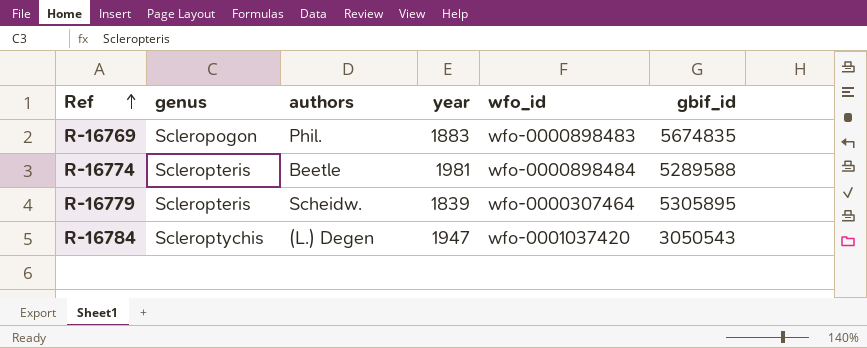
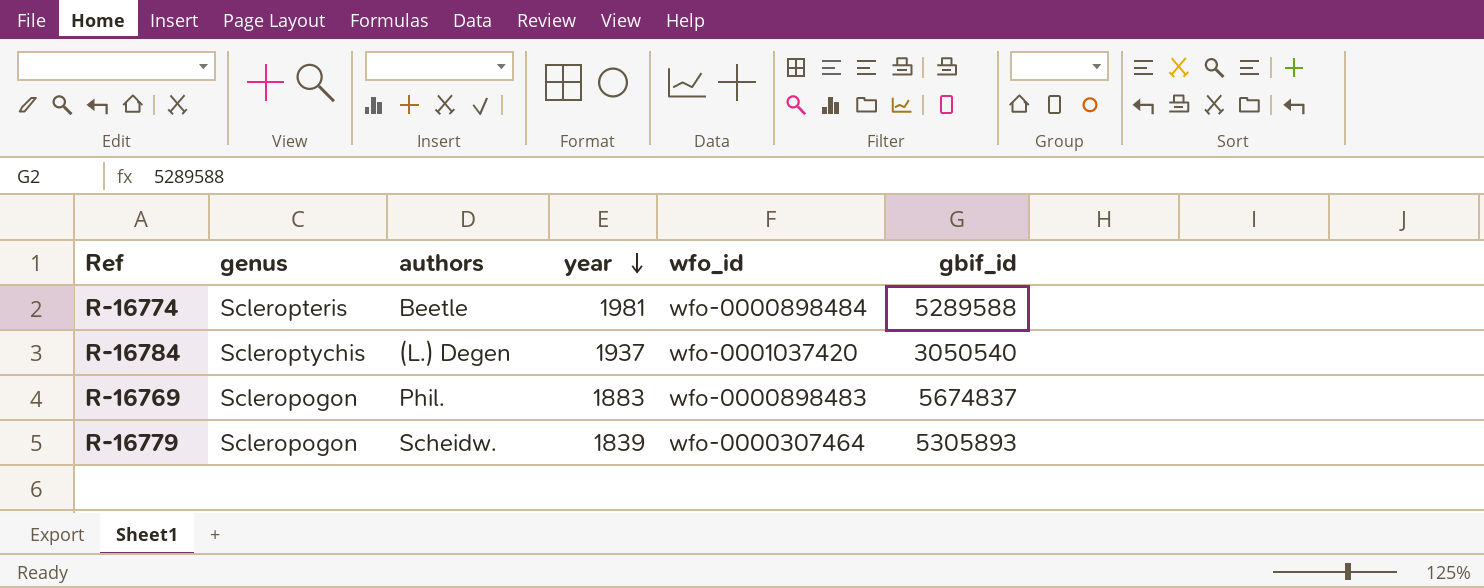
row order: Ref ascending -> year descending
R-16784 | year: 1947 -> 1937
R-16784 | gbif_id: 3050543 -> 3050540
R-16769 | gbif_id: 5674835 -> 5674837
R-16779 | genus: Scleropteris -> Scleropogon
R-16779 | gbif_id: 5305895 -> 5305893

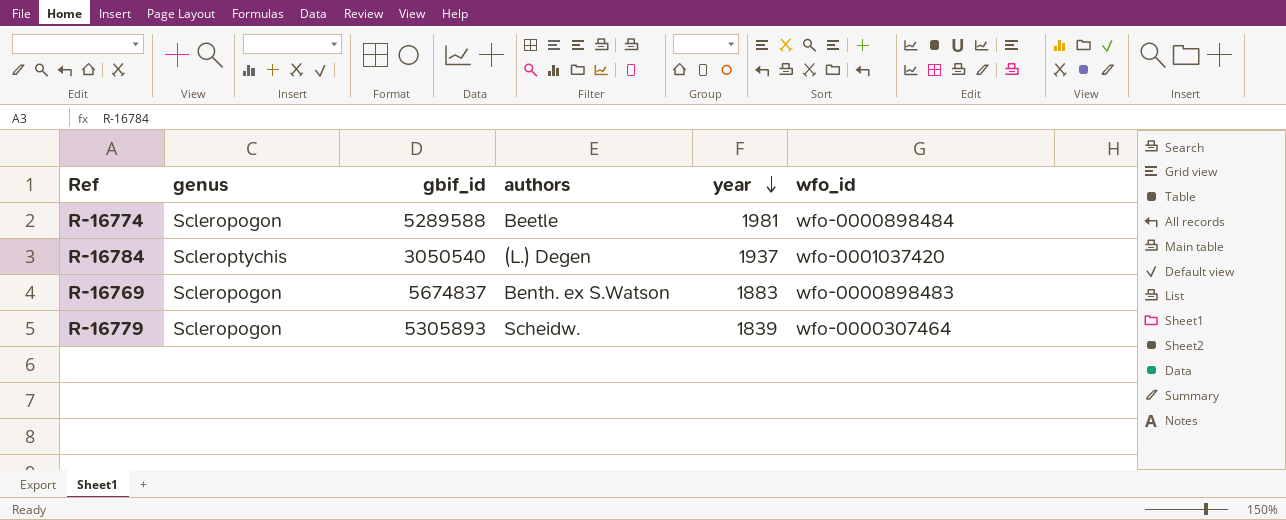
column gbif_id | position: 6 -> 3
R-16774 | genus: Scleropteris -> Scleropogon
R-16769 | authors: Phil. -> Benth. ex S.Watson

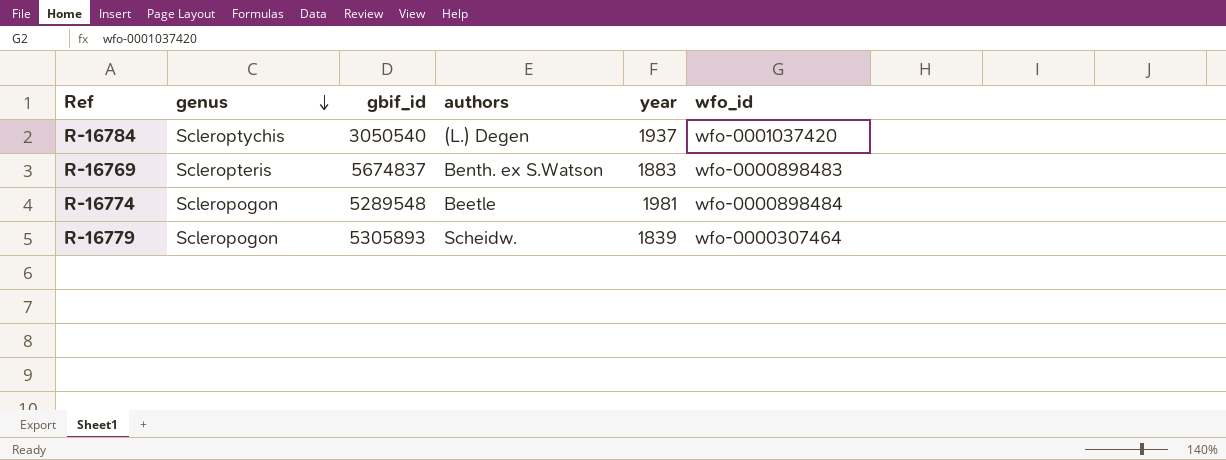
row order: year descending -> genus descending
R-16769 | genus: Scleropogon -> Scleropteris
R-16774 | gbif_id: 5289588 -> 5289548

